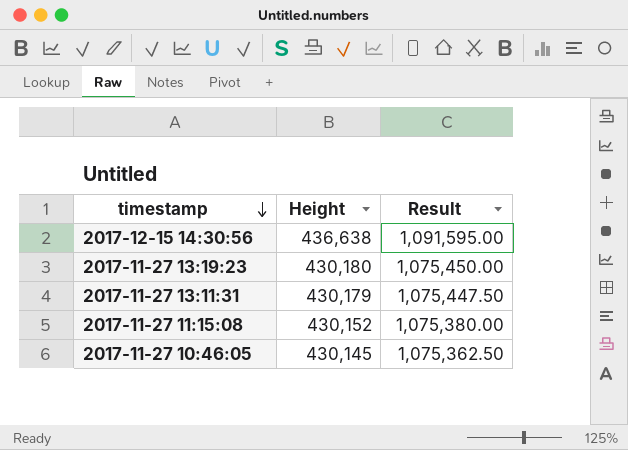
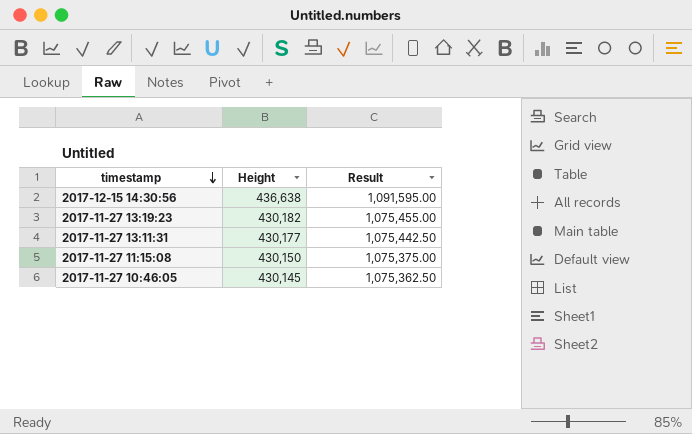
2017-11-27 13:19:23 | Height: 430,180 -> 430,182
2017-11-27 13:19:23 | Result: 1,075,450.00 -> 1,075,455.00
2017-11-27 13:11:31 | Height: 430,179 -> 430,177
2017-11-27 13:11:31 | Result: 1,075,447.50 -> 1,075,442.50
2017-11-27 11:15:08 | Height: 430,152 -> 430,150
2017-11-27 11:15:08 | Result: 1,075,380.00 -> 1,075,375.00

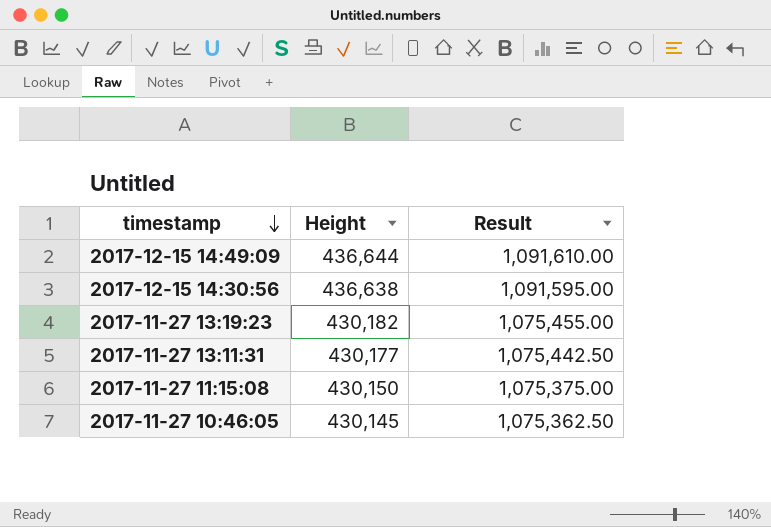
row 2017-12-15 14:49:09: none -> 436,644 | 1,091,610.00

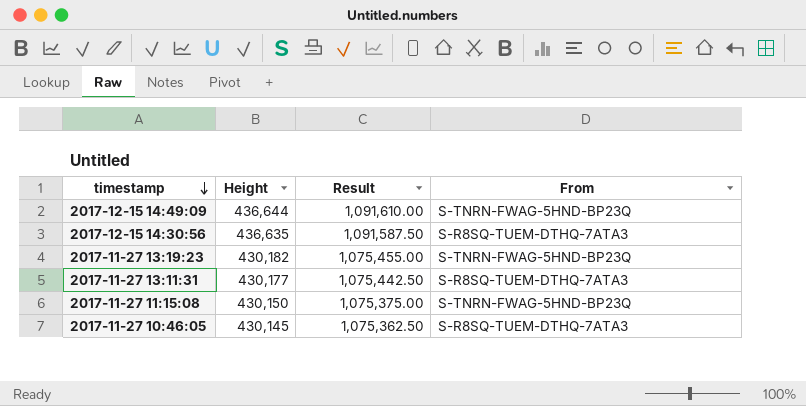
column From | position: none -> 4
2017-12-15 14:30:56 | Height: 436,638 -> 436,635
2017-12-15 14:30:56 | Result: 1,091,595.00 -> 1,091,587.50

